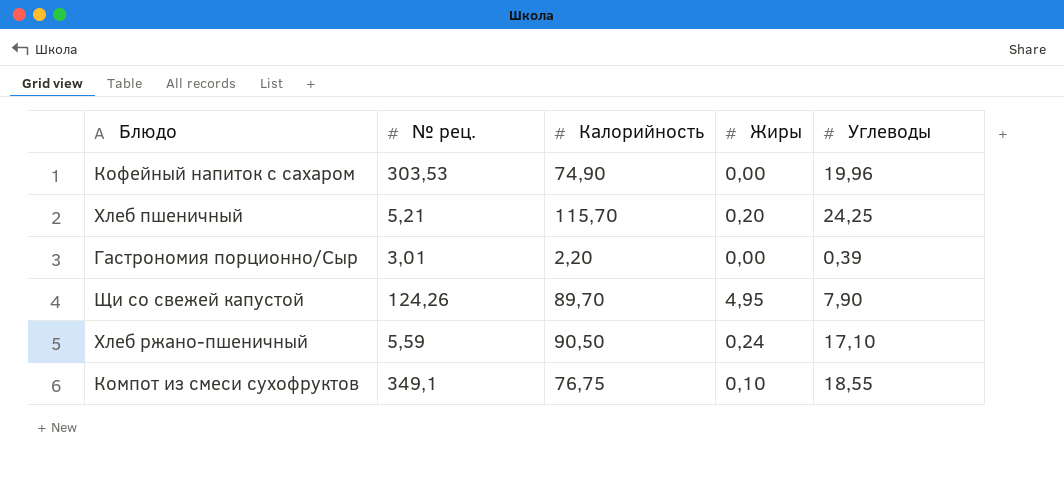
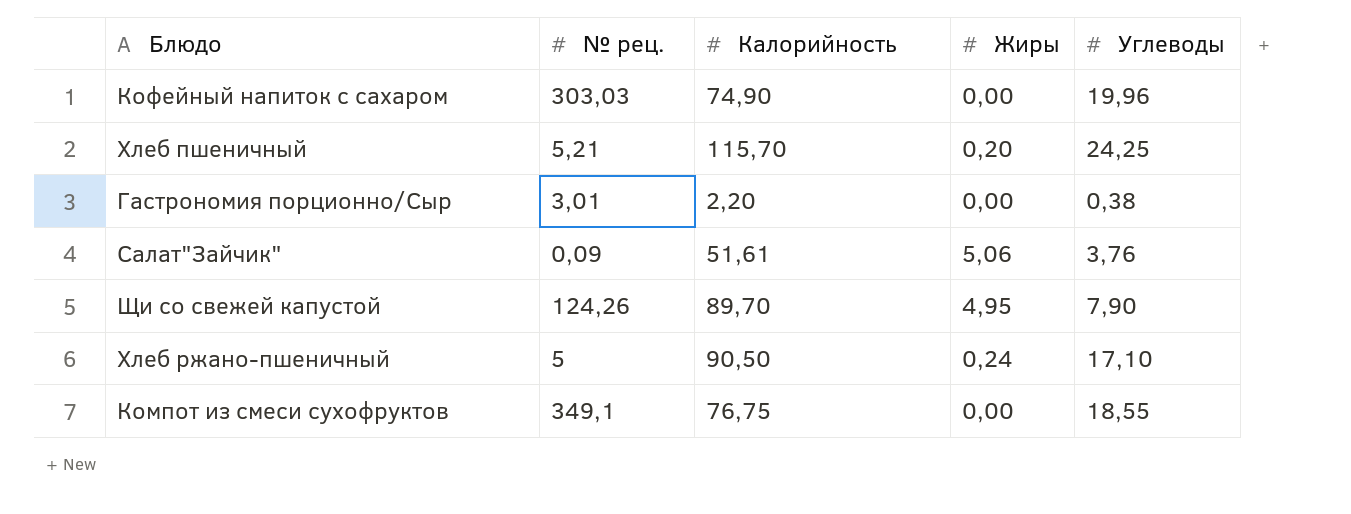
Кофейный напиток с сахаром | № рец.: 303,53 -> 303,03
Гастрономия порционно/Сыр | Углеводы: 0,39 -> 0,38
row Салат"Зайчик": none -> 0,09 | 51,61 | 5,06 | 3,76
Хлеб ржано-пшеничный | № рец.: 5,59 -> 5
Компот из смеси сухофруктов | Жиры: 0,10 -> 0,00

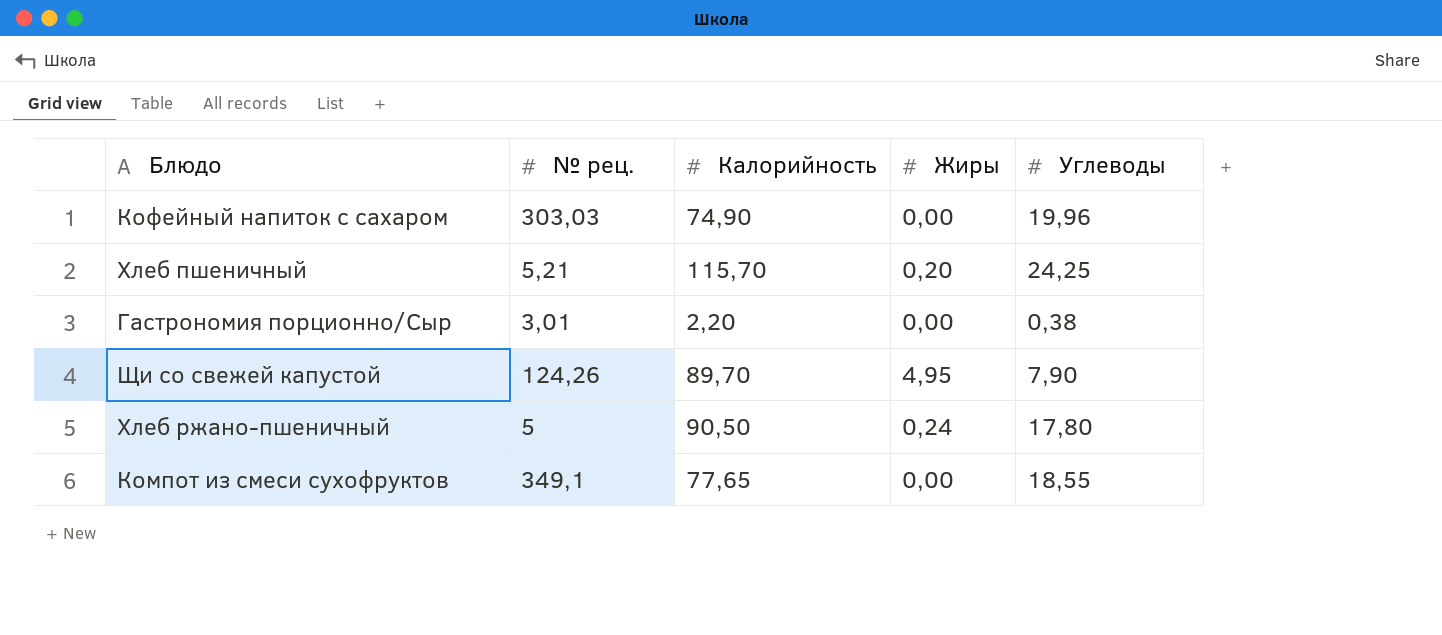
row Салат"Зайчик": 0,09 | 51,61 | 5,06 | 3,76 -> none
Хлеб ржано-пшеничный | Углеводы: 17,10 -> 17,80
Компот из смеси сухофруктов | Калорийность: 76,75 -> 77,65

